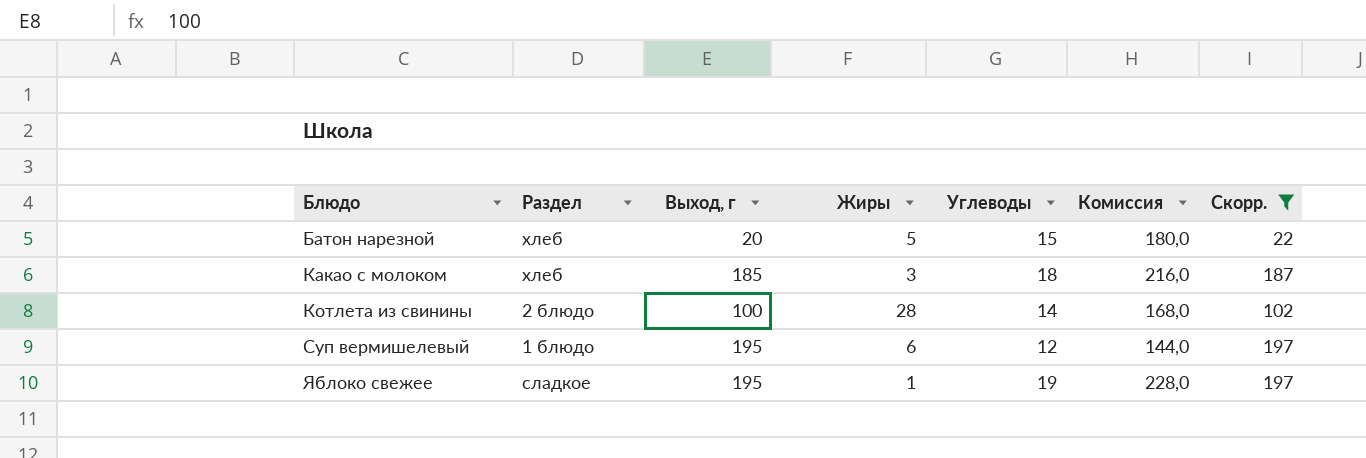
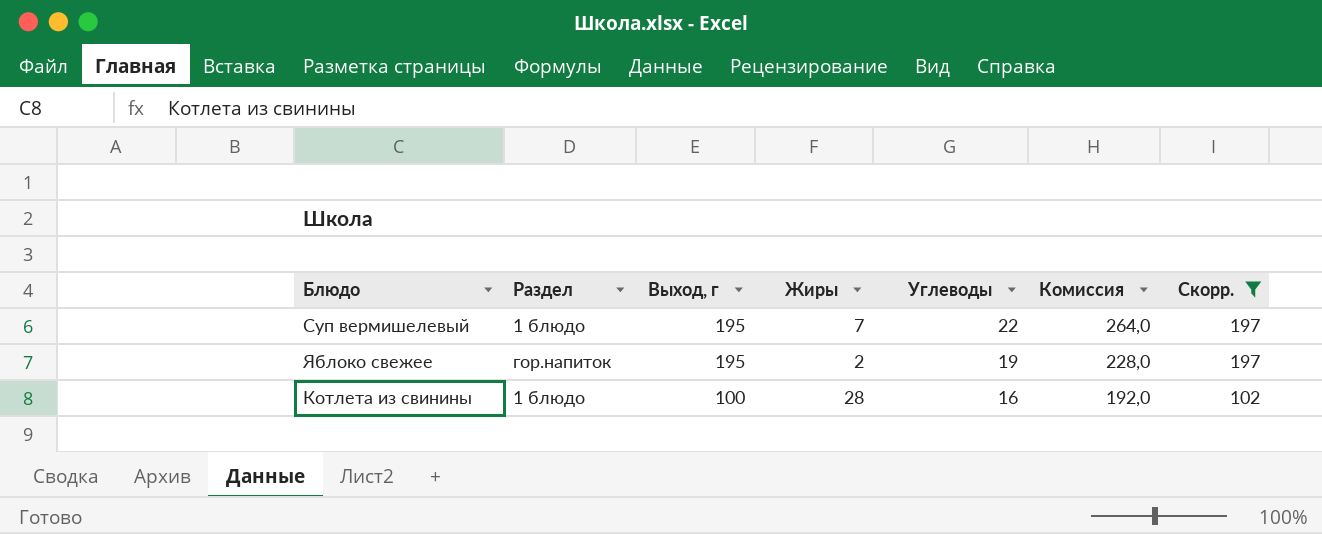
row order: Блюдо ascending -> Выход, г descending
row Батон нарезной: хлеб | 20 | 5 | 15 | 180,0 | 22 -> none
row Какао с молоком: хлеб | 185 | 3 | 18 | 216,0 | 187 -> none
Суп вермишелевый | Жиры: 6 -> 7
Суп вермишелевый | Углеводы: 12 -> 22
Суп вермишелевый | Комиссия: 144,0 -> 264,0
Яблоко свежее | Раздел: сладкое -> гор.напиток
Яблоко свежее | Жиры: 1 -> 2
Котлета из свинины | Раздел: 2 блюдо -> 1 блюдо
Котлета из свинины | Углеводы: 14 -> 16
Котлета из свинины | Комиссия: 168,0 -> 192,0

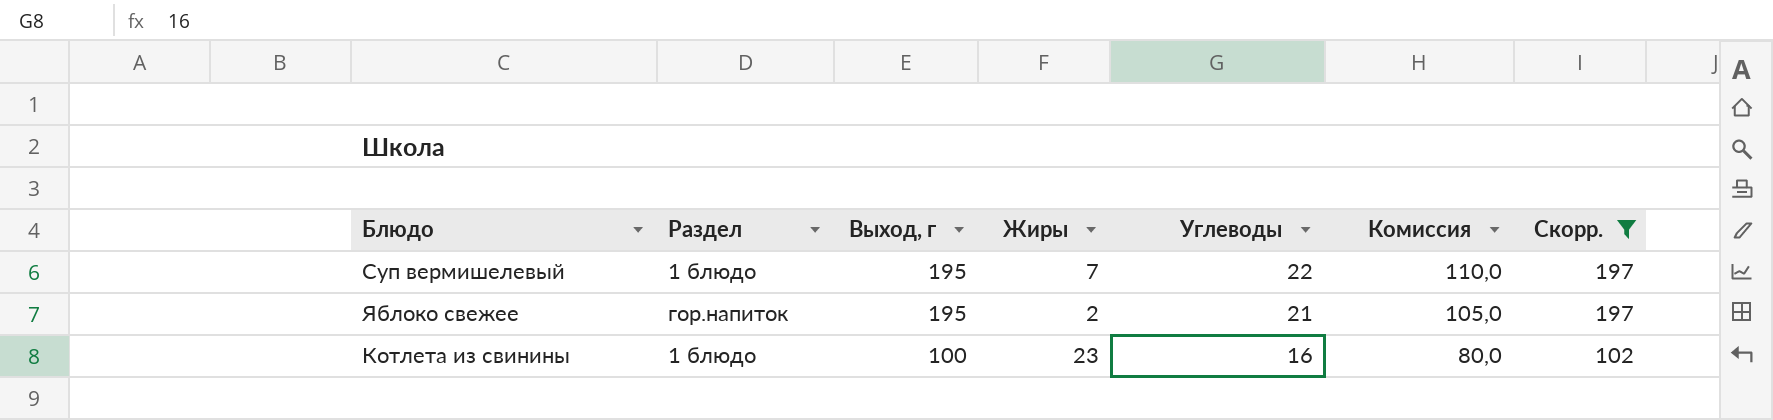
column Комиссия | formula: [Углеводы] * 12 -> [Углеводы] * 5
Яблоко свежее | Углеводы: 19 -> 21
Котлета из свинины | Жиры: 28 -> 23

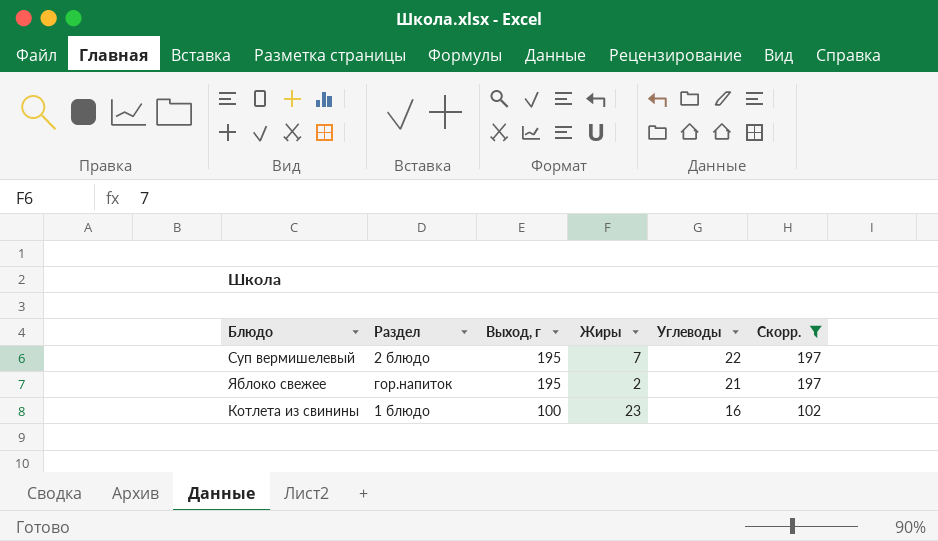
column Комиссия | formula: [Углеводы] * 5 -> none
Суп вермишелевый | Раздел: 1 блюдо -> 2 блюдо

